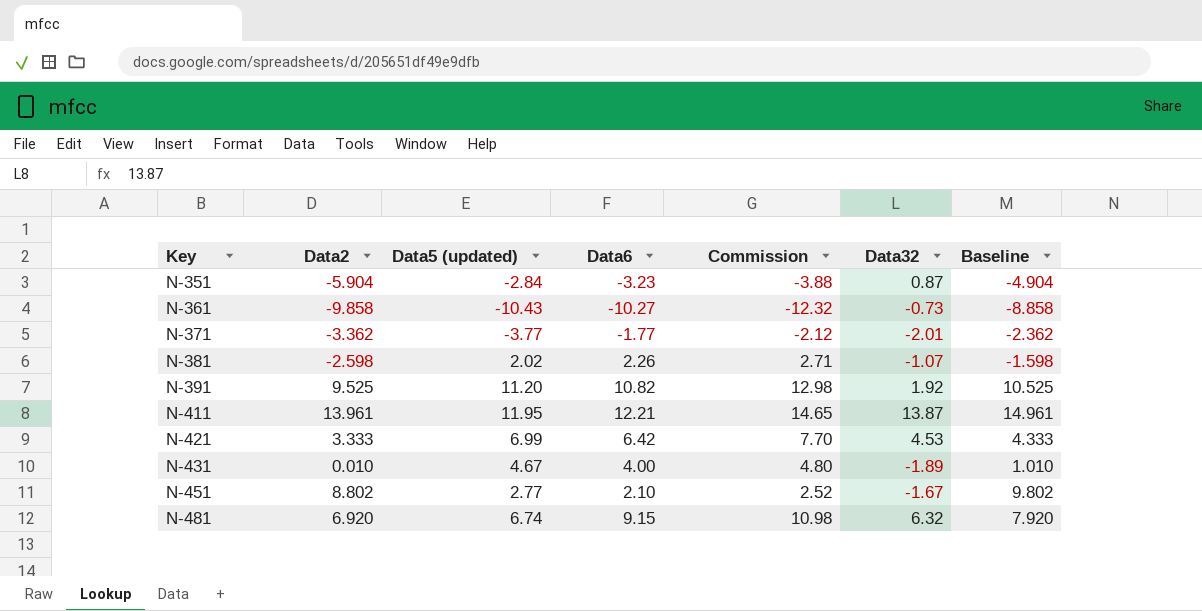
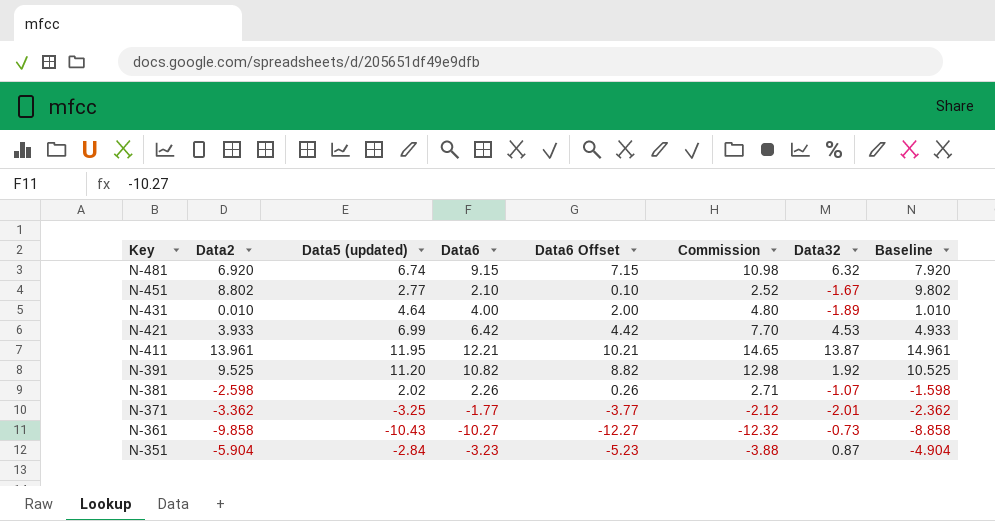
row order: Key ascending -> Key descending
column Data6 Offset | formula: none -> [Data6] - 2
N-431 | Data5 (updated): 4.67 -> 4.64
N-421 | Data2: 3.333 -> 3.933
N-421 | Baseline: 4.333 -> 4.933
N-371 | Data5 (updated): -3.77 -> -3.25

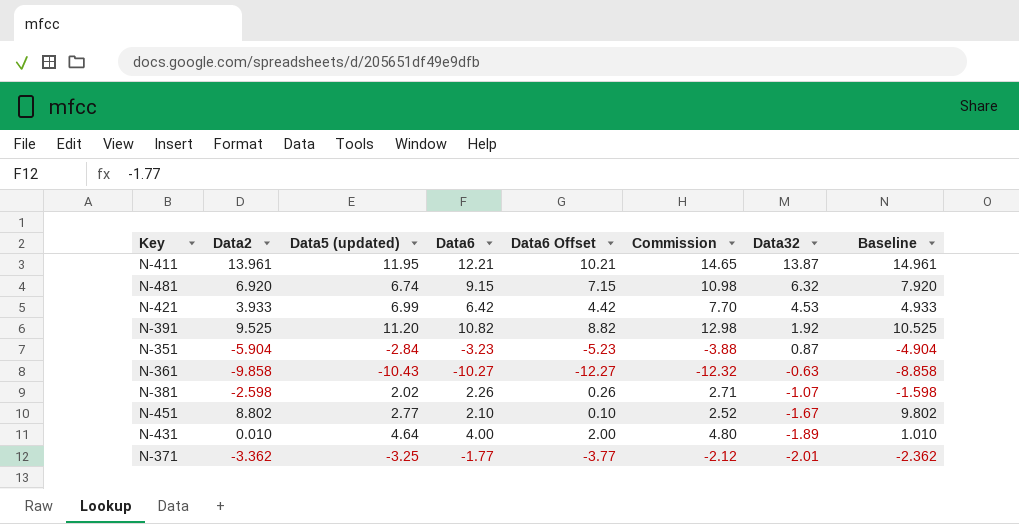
row order: Key descending -> Data32 descending
N-361 | Data32: -0.73 -> -0.63

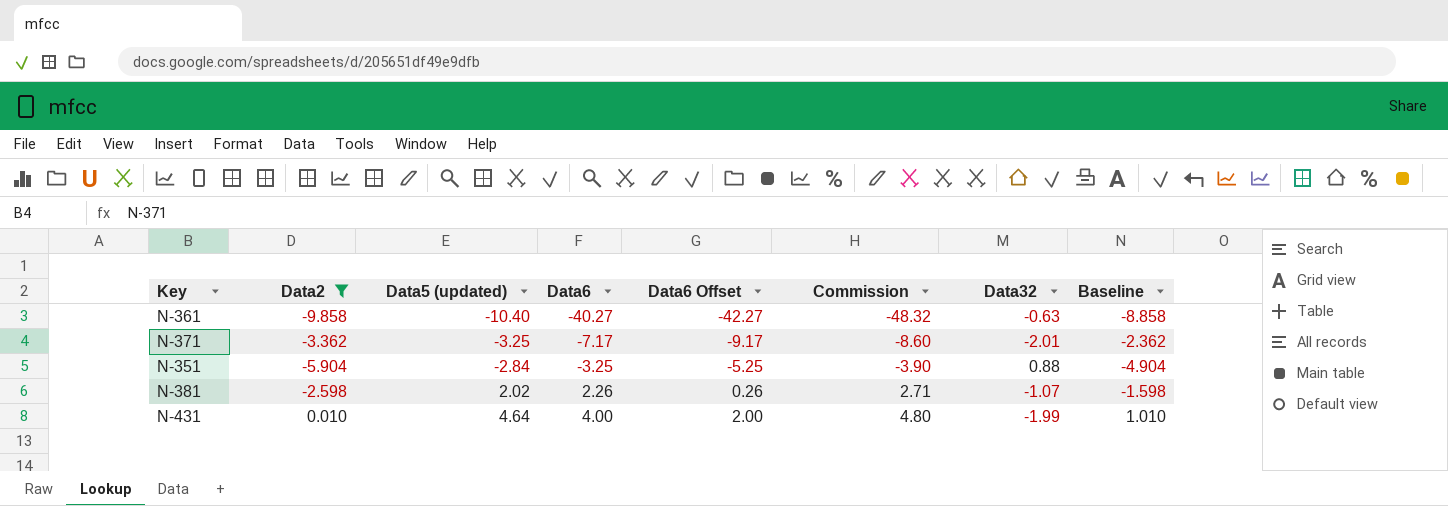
filter: none -> Data2 <= 0.010
row order: Data32 descending -> Data5 (updated) ascending
N-361 | Data5 (updated): -10.43 -> -10.40
N-361 | Data6: -10.27 -> -40.27
N-361 | Data6 Offset: -12.27 -> -42.27
N-361 | Commission: -12.32 -> -48.32
N-371 | Data6: -1.77 -> -7.17
N-371 | Data6 Offset: -3.77 -> -9.17
N-371 | Commission: -2.12 -> -8.60
N-351 | Data6: -3.23 -> -3.25
N-351 | Data6 Offset: -5.23 -> -5.25
N-351 | Commission: -3.88 -> -3.90
N-351 | Data32: 0.87 -> 0.88
N-431 | Data32: -1.89 -> -1.99

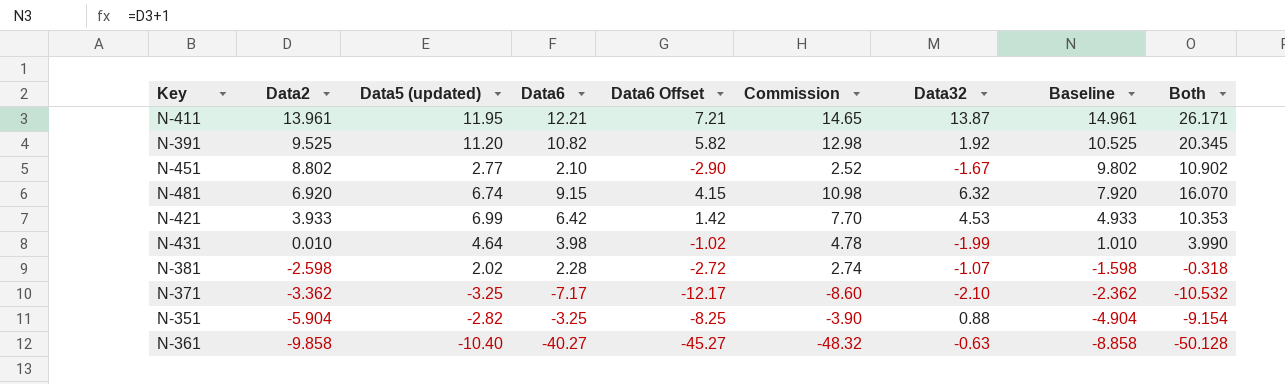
filter: Data2 <= 0.010 -> none
row order: Data5 (updated) ascending -> Data2 descending
column Data6 Offset | formula: [Data6] - 2 -> [Data6] - 5
column Both | formula: none -> [Data2] + [Data6]
N-431 | Data6: 4.00 -> 3.98
N-431 | Commission: 4.80 -> 4.78
N-381 | Data6: 2.26 -> 2.28
N-381 | Commission: 2.71 -> 2.74
N-371 | Data32: -2.01 -> -2.10
N-351 | Data5 (updated): -2.84 -> -2.82

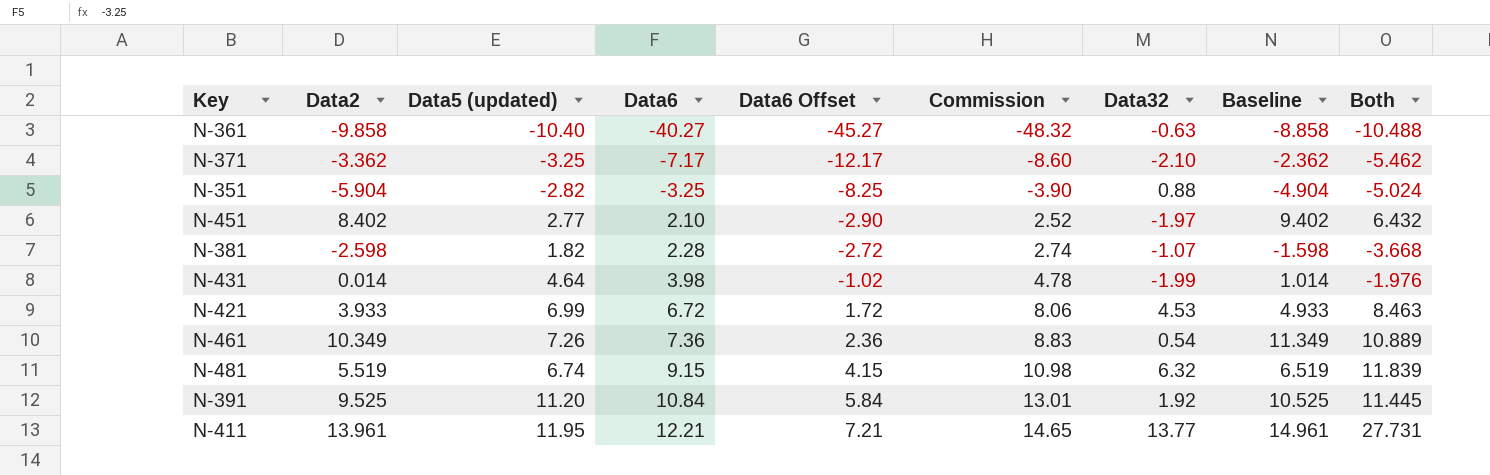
row order: Data2 descending -> Data6 ascending
column Both | formula: [Data2] + [Data6] -> [Data2] + [Data32]
N-451 | Data2: 8.802 -> 8.402
N-451 | Data32: -1.67 -> -1.97
N-451 | Baseline: 9.802 -> 9.402
N-381 | Data5 (updated): 2.02 -> 1.82
N-431 | Data2: 0.010 -> 0.014
N-431 | Baseline: 1.010 -> 1.014
N-421 | Data6: 6.42 -> 6.72
N-421 | Data6 Offset: 1.42 -> 1.72
N-421 | Commission: 7.70 -> 8.06
row N-461: none -> 10.349 | 7.26 | 7.36 | 2.36 | 8.83 | 0.54 | 11.349 | 10.889
N-481 | Data2: 6.920 -> 5.519
N-481 | Baseline: 7.920 -> 6.519
N-391 | Data6: 10.82 -> 10.84
N-391 | Data6 Offset: 5.82 -> 5.84
N-391 | Commission: 12.98 -> 13.01
N-411 | Data32: 13.87 -> 13.77

